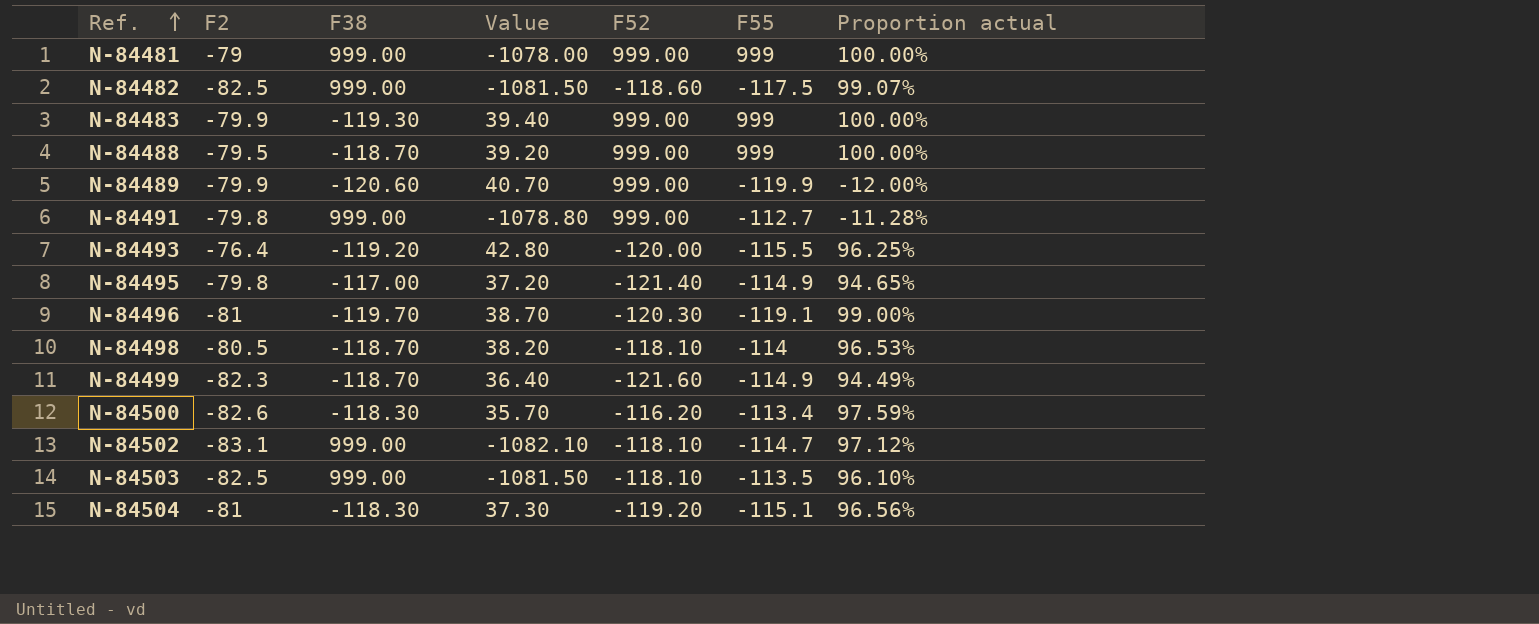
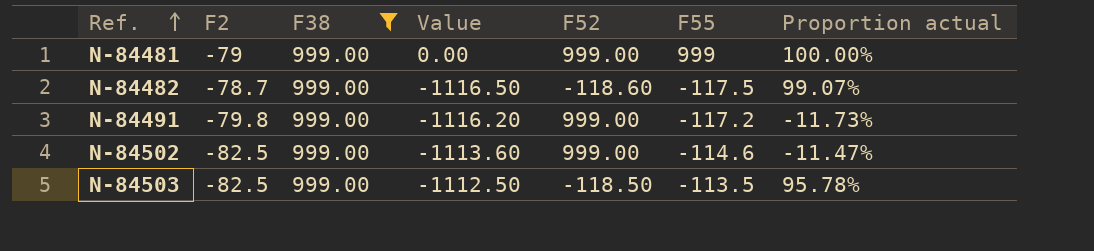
filter: none -> F38 = 999.00
column Value | formula: [F2] - [F38] -> [F55] - [F38]
N-84482 | F2: -82.5 -> -78.7
N-84491 | F55: -112.7 -> -117.2
N-84491 | Proportion actual: -11.28% -> -11.73%
N-84502 | F2: -83.1 -> -82.5
N-84502 | F52: -118.10 -> 999.00
N-84502 | F55: -114.7 -> -114.6
N-84502 | Proportion actual: 97.12% -> -11.47%
N-84503 | F52: -118.10 -> -118.50
N-84503 | Proportion actual: 96.10% -> 95.78%

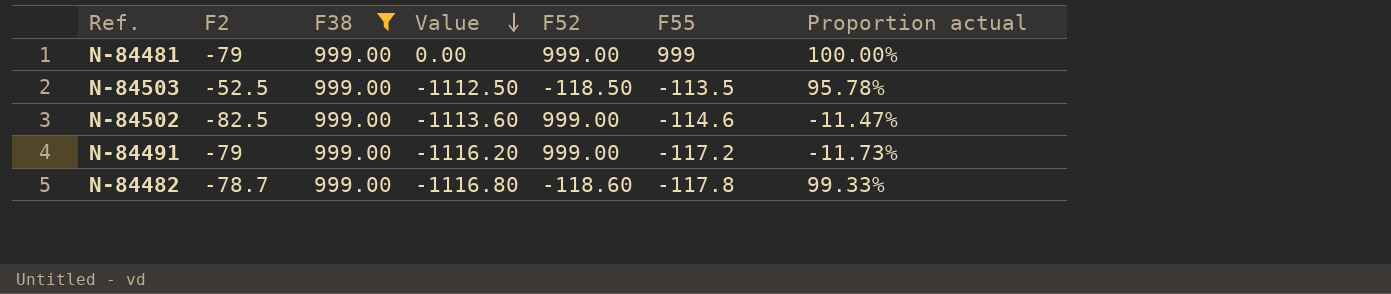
row order: Ref. ascending -> Value descending
N-84503 | F2: -82.5 -> -52.5
N-84491 | F2: -79.8 -> -79
N-84482 | Value: -1116.50 -> -1116.80
N-84482 | F55: -117.5 -> -117.8
N-84482 | Proportion actual: 99.07% -> 99.33%

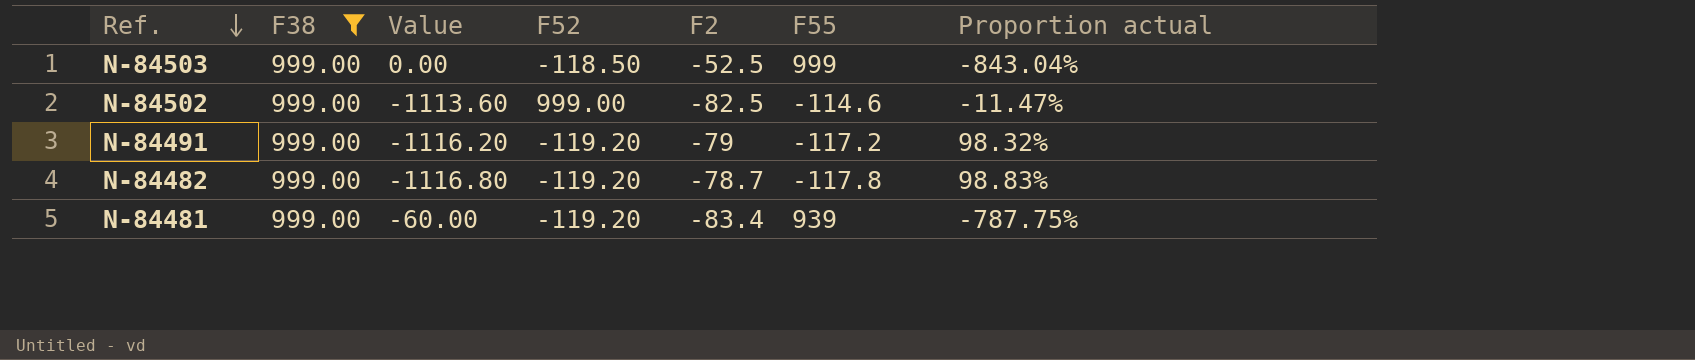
row order: Value descending -> Ref. descending
column F2 | position: 2 -> 5
N-84503 | Value: -1112.50 -> 0.00
N-84503 | F55: -113.5 -> 999
N-84503 | Proportion actual: 95.78% -> -843.04%
N-84491 | F52: 999.00 -> -119.20
N-84491 | Proportion actual: -11.73% -> 98.32%
N-84482 | F52: -118.60 -> -119.20
N-84482 | Proportion actual: 99.33% -> 98.83%
N-84481 | Value: 0.00 -> -60.00
N-84481 | F52: 999.00 -> -119.20
N-84481 | F2: -79 -> -83.4
N-84481 | F55: 999 -> 939
N-84481 | Proportion actual: 100.00% -> -787.75%

